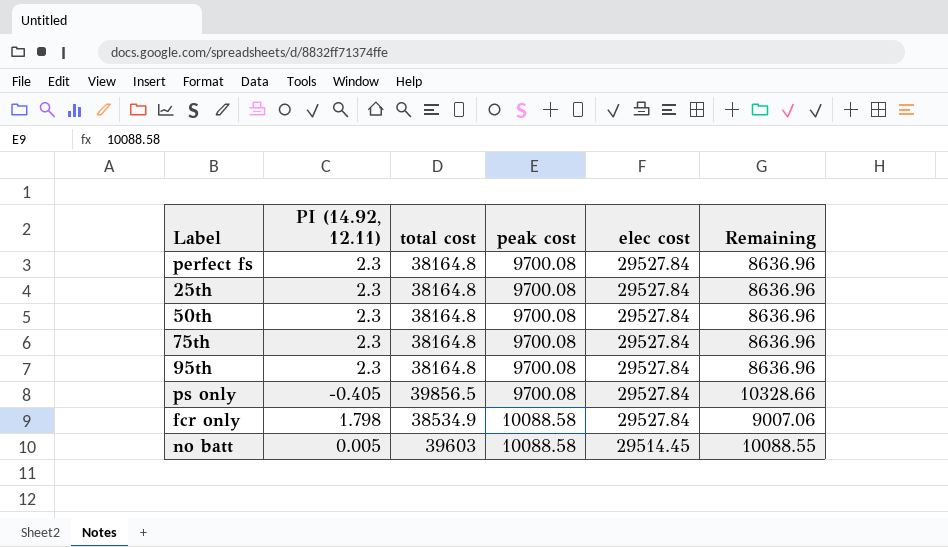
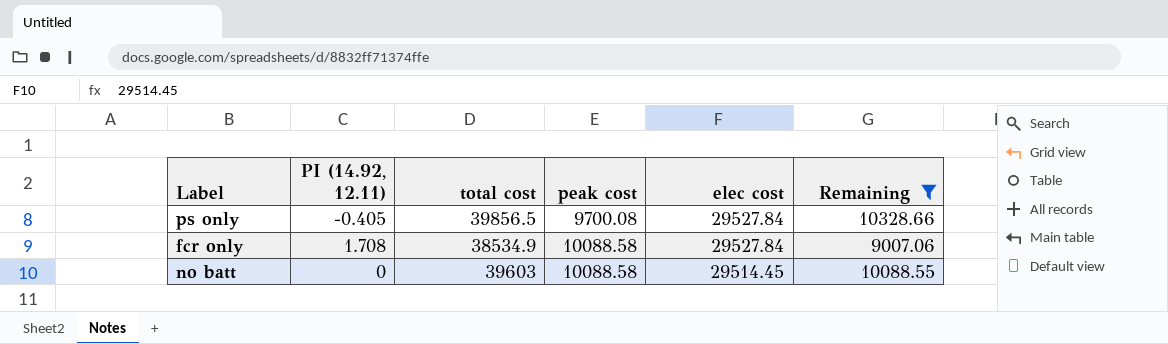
filter: none -> Remaining != 8636.96
fcr only | PI (14.92, 12.11): 1.798 -> 1.708
no batt | PI (14.92, 12.11): 0.005 -> 0

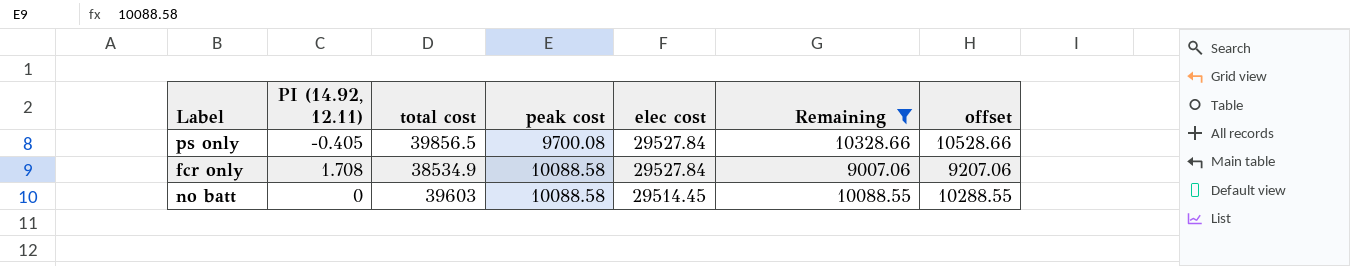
column offset | formula: none -> [Remaining] + 200

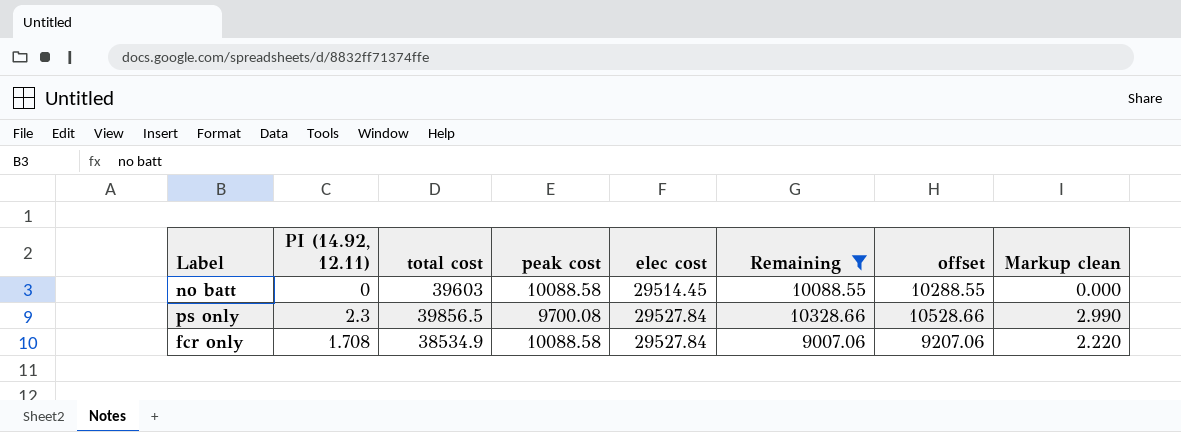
row order: peak cost ascending -> elec cost ascending
column Markup clean | formula: none -> [PI (14.92, 12.11)] * 1.3
ps only | PI (14.92, 12.11): -0.405 -> 2.3

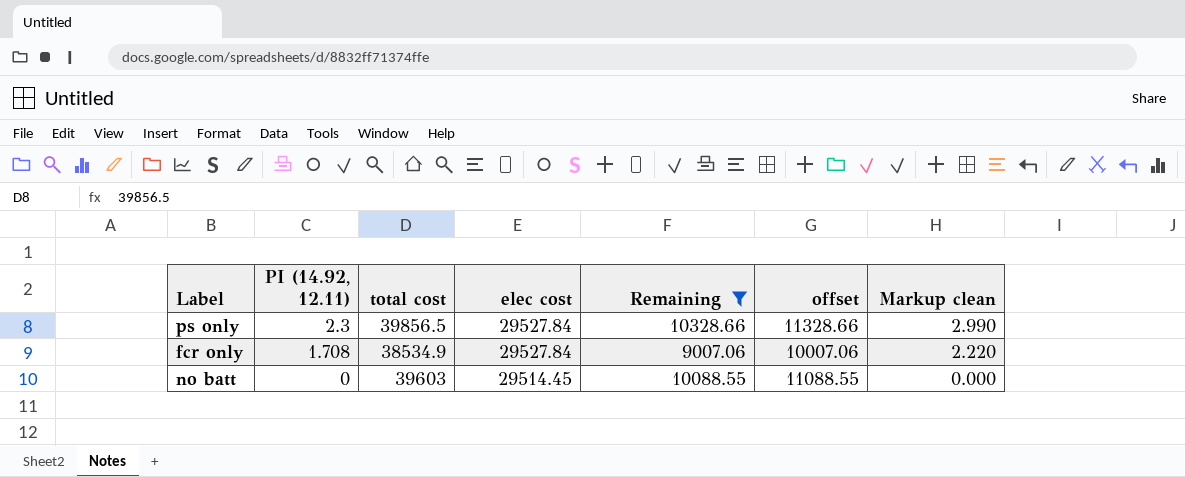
row order: elec cost ascending -> PI (14.92, 12.11) descending
column peak cost | position: 4 -> none
column offset | formula: [Remaining] + 200 -> [Remaining] + 1000

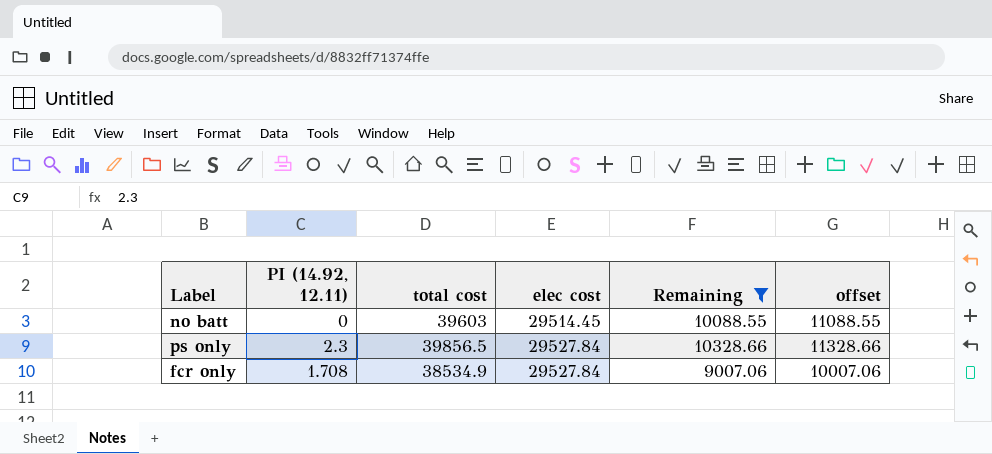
row order: PI (14.92, 12.11) descending -> elec cost ascending
column Markup clean | formula: [PI (14.92, 12.11)] * 1.3 -> none

